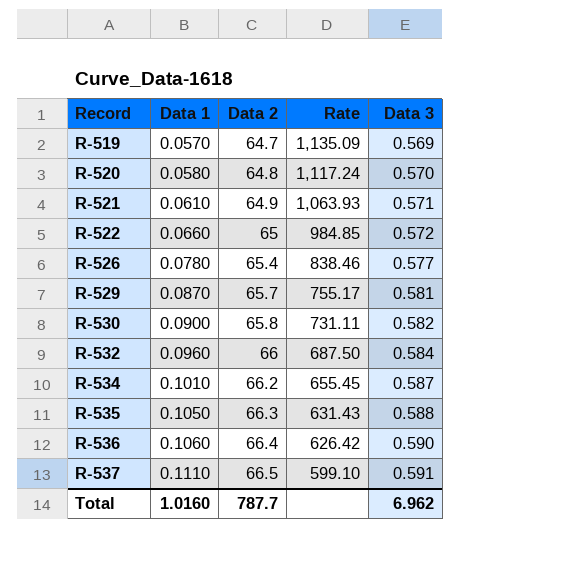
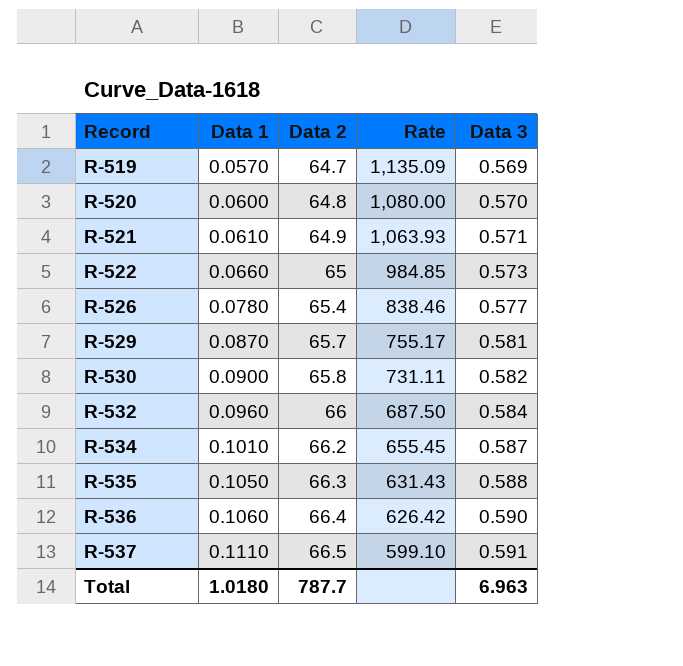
R-520 | Data 1: 0.0580 -> 0.0600
R-520 | Rate: 1,117.24 -> 1,080.00
R-522 | Data 3: 0.572 -> 0.573
Total | Data 1: 1.0160 -> 1.0180
Total | Data 3: 6.962 -> 6.963

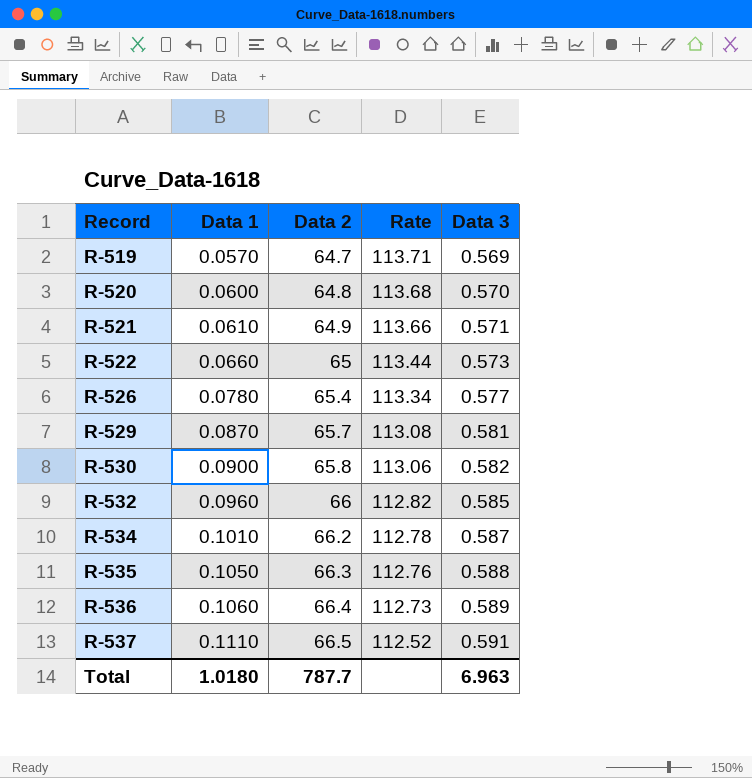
column Rate | formula: [Data 2] / [Data 1] -> [Data 2] / [Data 3]
R-532 | Data 3: 0.584 -> 0.585
R-536 | Data 3: 0.590 -> 0.589

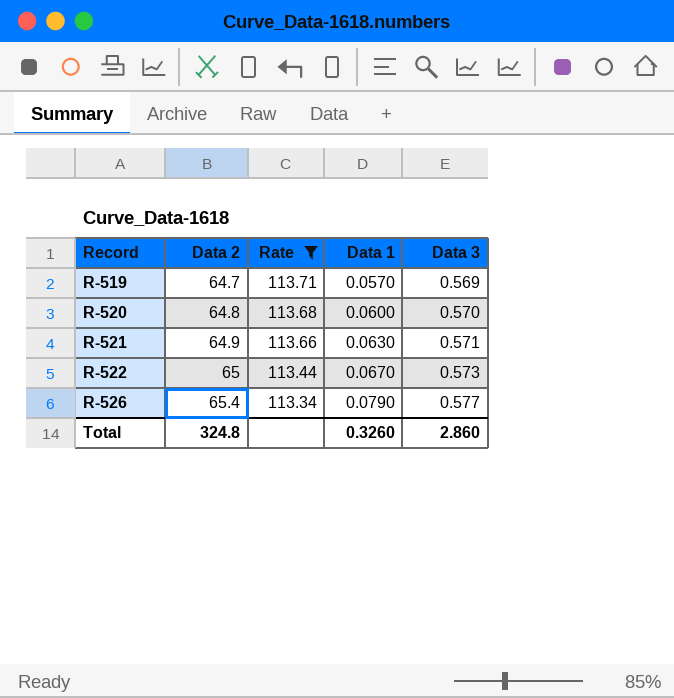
filter: none -> Rate >= 113.34
column Data 1 | position: 2 -> 4
R-521 | Data 1: 0.0610 -> 0.0630
R-522 | Data 1: 0.0660 -> 0.0670
R-526 | Data 1: 0.0780 -> 0.0790
Total | Data 2: 787.7 -> 324.8
Total | Data 1: 1.0180 -> 0.3260
Total | Data 3: 6.963 -> 2.860

